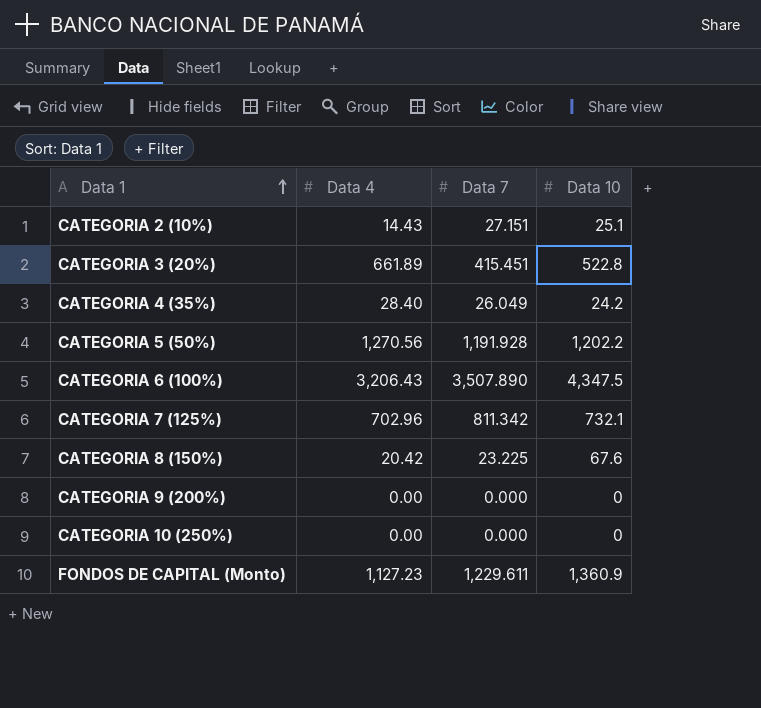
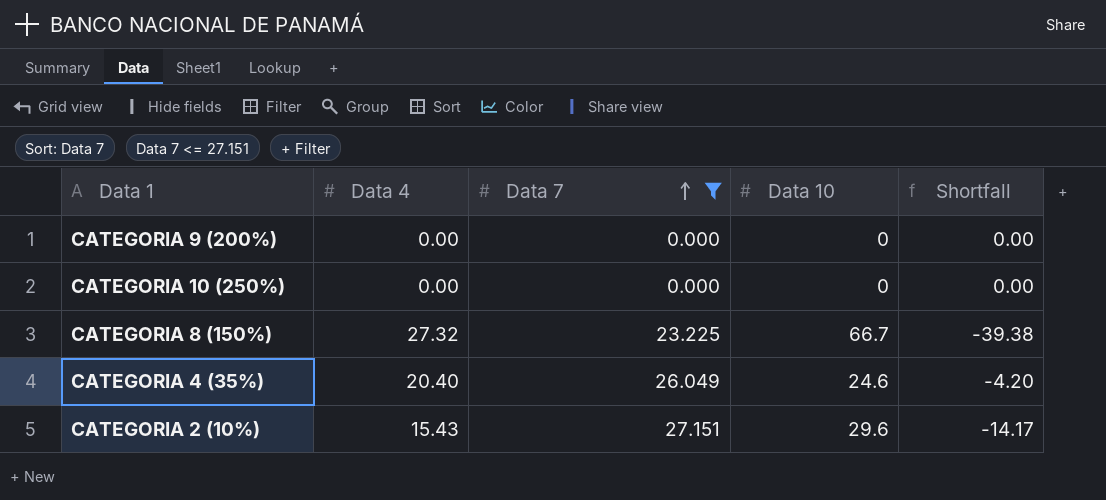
filter: none -> Data 7 <= 27.151
row order: Data 1 ascending -> Data 7 ascending
column Shortfall | formula: none -> [Data 4] - [Data 10]
CATEGORIA 8 (150%) | Data 4: 20.42 -> 27.32
CATEGORIA 8 (150%) | Data 10: 67.6 -> 66.7
CATEGORIA 4 (35%) | Data 4: 28.40 -> 20.40
CATEGORIA 4 (35%) | Data 10: 24.2 -> 24.6
CATEGORIA 2 (10%) | Data 4: 14.43 -> 15.43
CATEGORIA 2 (10%) | Data 10: 25.1 -> 29.6

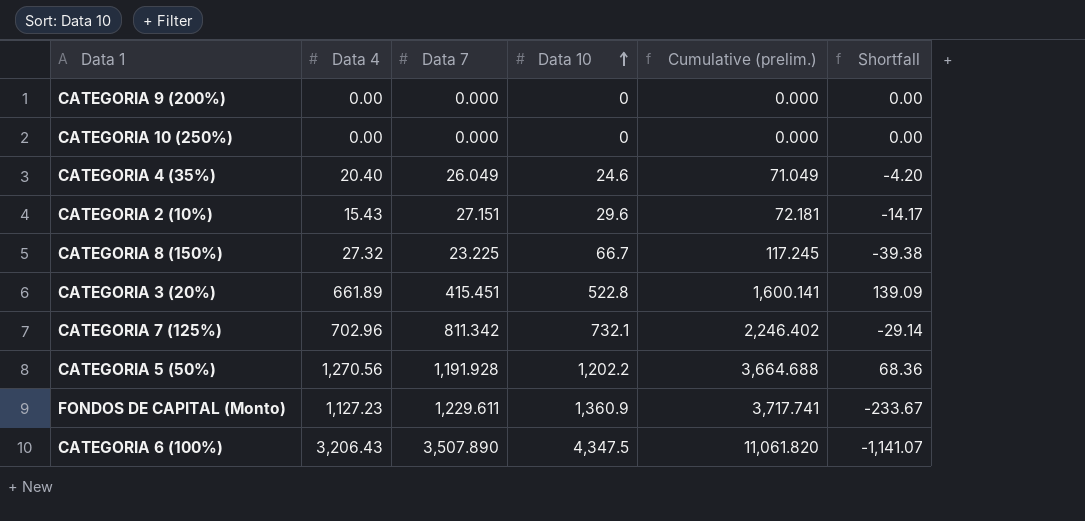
filter: Data 7 <= 27.151 -> none
row order: Data 7 ascending -> Data 10 ascending
column Cumulative (prelim.) | formula: none -> [Data 4] + [Data 7] + [Data 10]

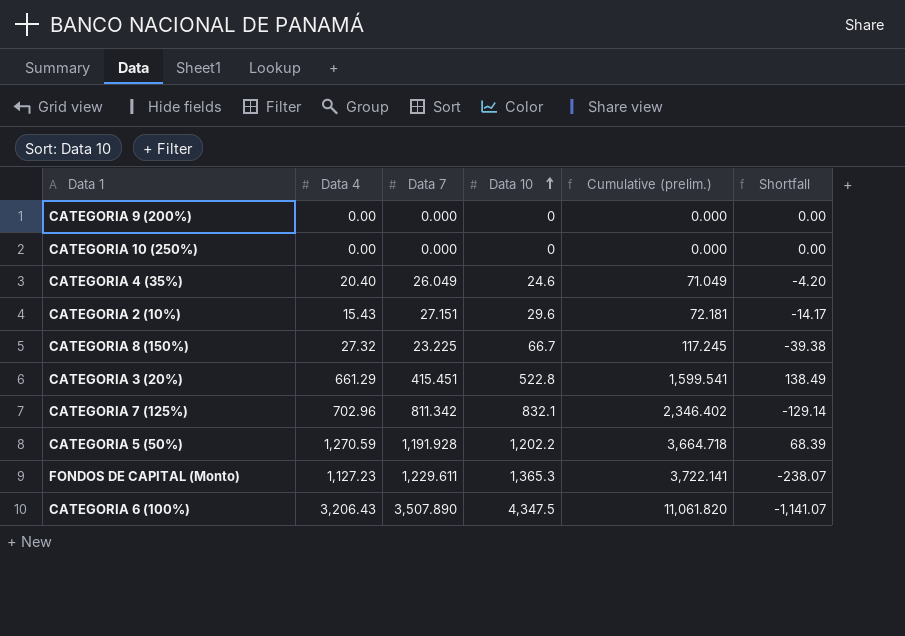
CATEGORIA 3 (20%) | Data 4: 661.89 -> 661.29
CATEGORIA 3 (20%) | Cumulative (prelim.): 1,600.141 -> 1,599.541
CATEGORIA 3 (20%) | Shortfall: 139.09 -> 138.49
CATEGORIA 7 (125%) | Data 10: 732.1 -> 832.1
CATEGORIA 7 (125%) | Cumulative (prelim.): 2,246.402 -> 2,346.402
CATEGORIA 7 (125%) | Shortfall: -29.14 -> -129.14
CATEGORIA 5 (50%) | Data 4: 1,270.56 -> 1,270.59
CATEGORIA 5 (50%) | Cumulative (prelim.): 3,664.688 -> 3,664.718
CATEGORIA 5 (50%) | Shortfall: 68.36 -> 68.39
FONDOS DE CAPITAL (Monto) | Data 10: 1,360.9 -> 1,365.3
FONDOS DE CAPITAL (Monto) | Cumulative (prelim.): 3,717.741 -> 3,722.141
FONDOS DE CAPITAL (Monto) | Shortfall: -233.67 -> -238.07

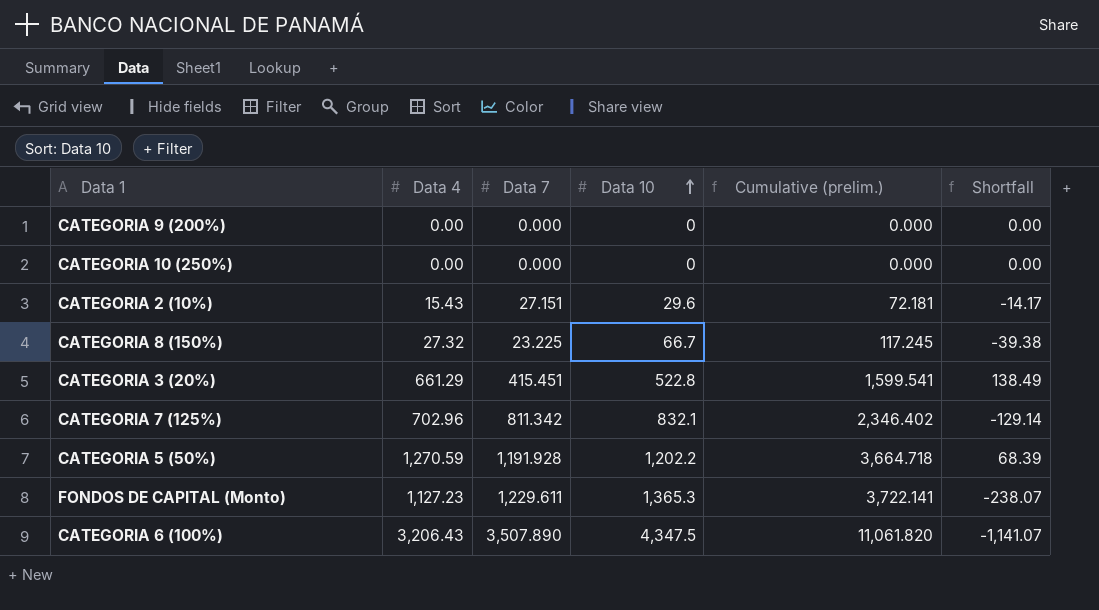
row CATEGORIA 4 (35%): 20.40 | 26.049 | 24.6 | 71.049 | -4.20 -> none

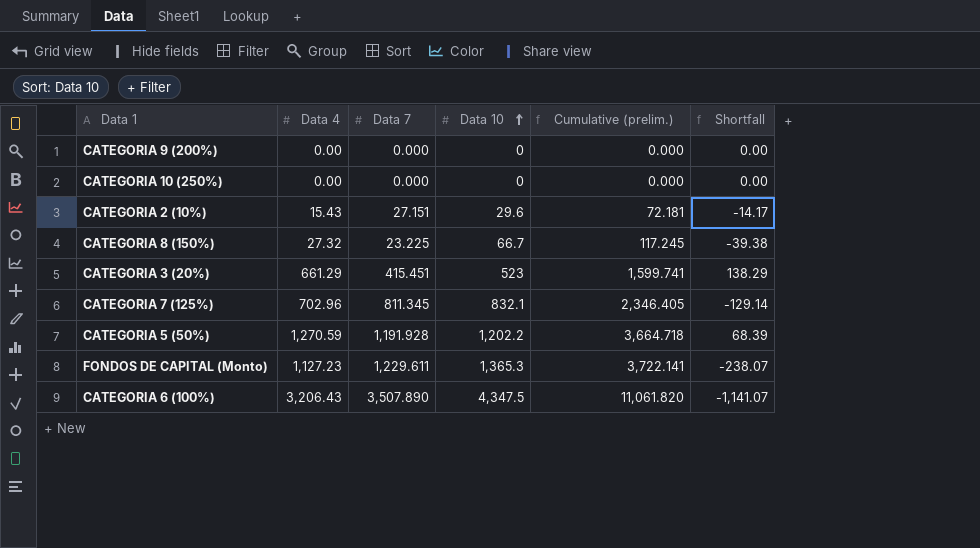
CATEGORIA 3 (20%) | Data 10: 522.8 -> 523
CATEGORIA 3 (20%) | Cumulative (prelim.): 1,599.541 -> 1,599.741
CATEGORIA 3 (20%) | Shortfall: 138.49 -> 138.29
CATEGORIA 7 (125%) | Data 7: 811.342 -> 811.345
CATEGORIA 7 (125%) | Cumulative (prelim.): 2,346.402 -> 2,346.405

